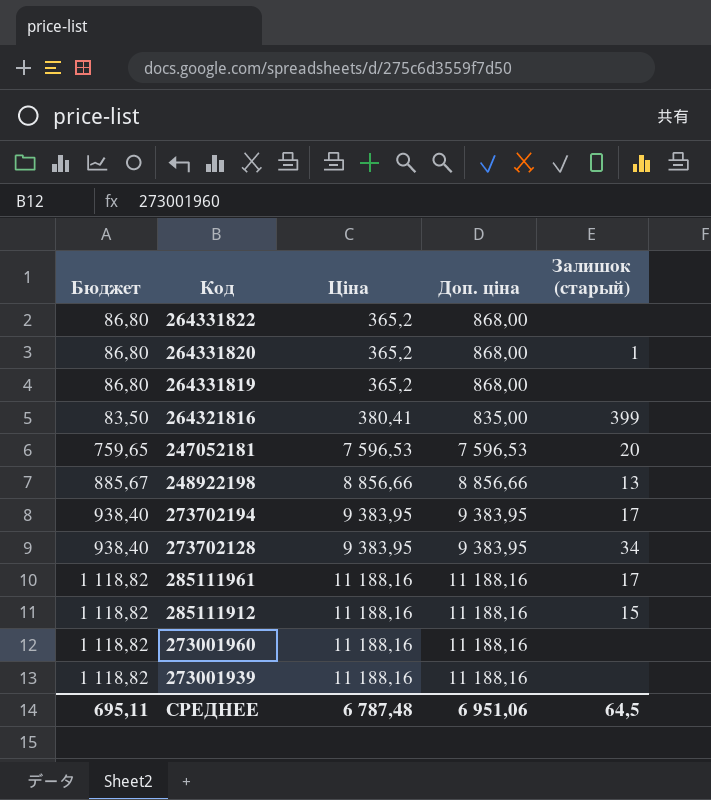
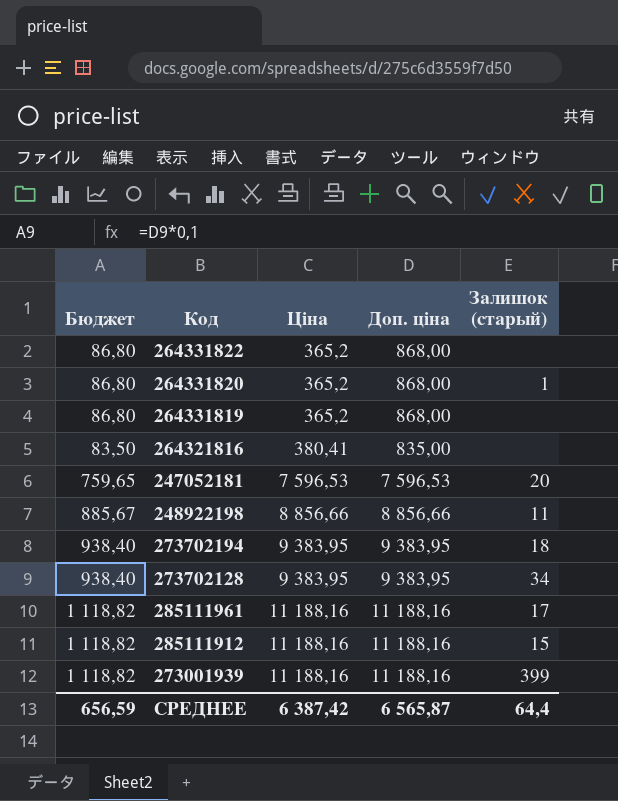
row 273001960: 1 118,82 | 11 188,16 | 11 188,16 | none -> none
264321816 | Залишок (старый): 399 -> none
248922198 | Залишок (старый): 13 -> 11
273702194 | Залишок (старый): 17 -> 18
273001939 | Залишок (старый): none -> 399
СРЕДНЕЕ | Бюджет: 695,11 -> 656,59
СРЕДНЕЕ | Ціна: 6 787,48 -> 6 387,42
СРЕДНЕЕ | Доп. ціна: 6 951,06 -> 6 565,87
СРЕДНЕЕ | Залишок (старый): 64,5 -> 64,4

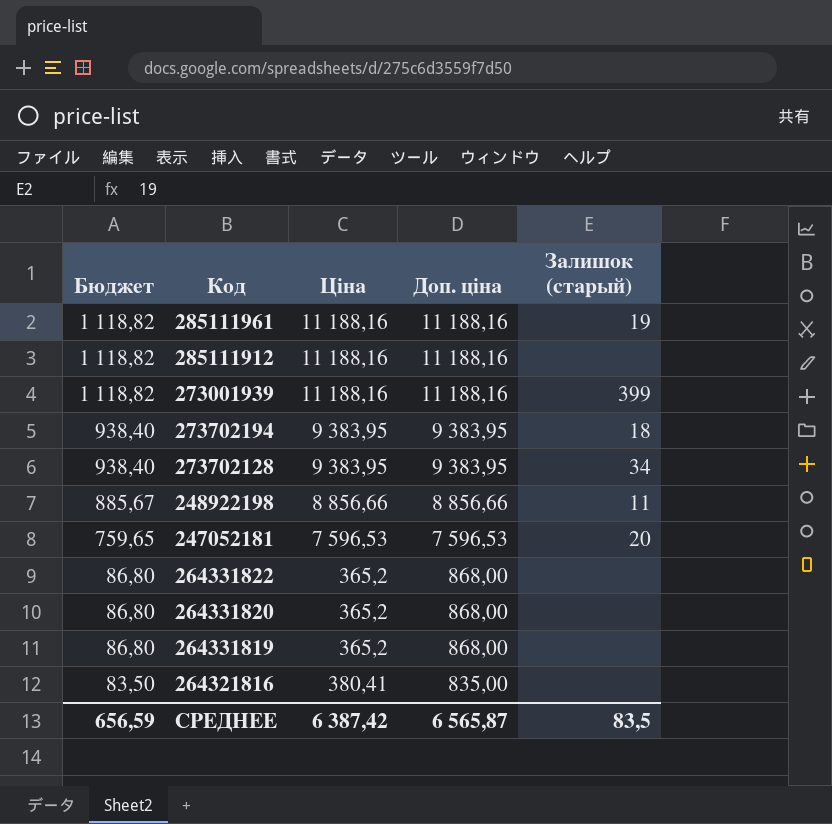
row order: Ціна ascending -> Бюджет descending
285111961 | Залишок (старый): 17 -> 19
285111912 | Залишок (старый): 15 -> none
264331820 | Залишок (старый): 1 -> none
СРЕДНЕЕ | Залишок (старый): 64,4 -> 83,5

